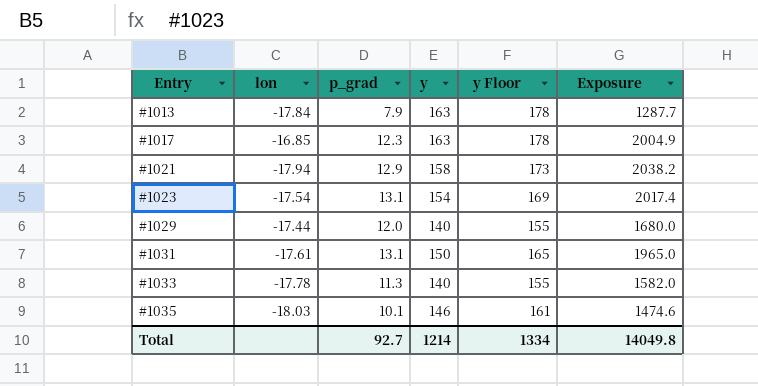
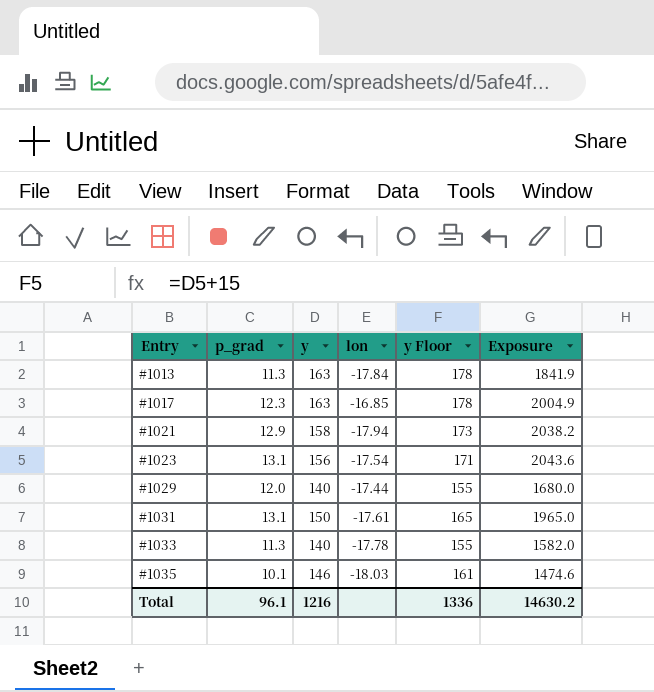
column lon | position: 2 -> 4
#1013 | p_grad: 7.9 -> 11.3
#1013 | Exposure: 1287.7 -> 1841.9
#1023 | y: 154 -> 156
#1023 | y Floor: 169 -> 171
#1023 | Exposure: 2017.4 -> 2043.6
Total | p_grad: 92.7 -> 96.1
Total | y: 1214 -> 1216
Total | y Floor: 1334 -> 1336
Total | Exposure: 14049.8 -> 14630.2

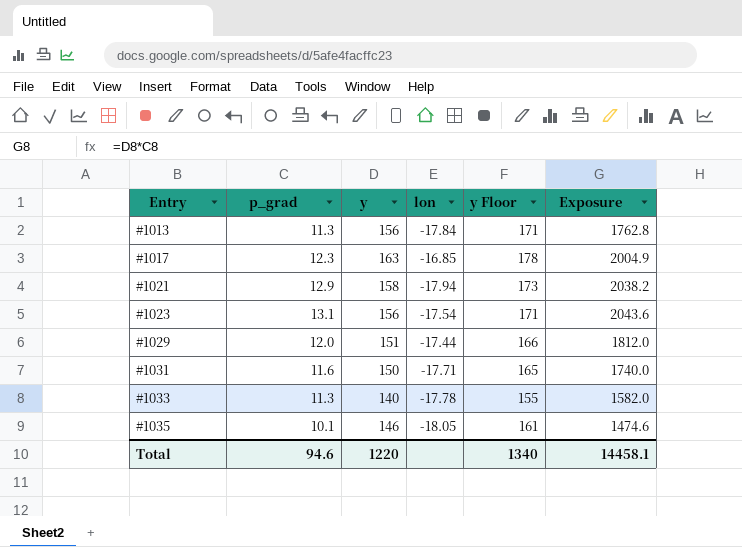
#1013 | y: 163 -> 156
#1013 | y Floor: 178 -> 171
#1013 | Exposure: 1841.9 -> 1762.8
#1029 | y: 140 -> 151
#1029 | y Floor: 155 -> 166
#1029 | Exposure: 1680.0 -> 1812.0
#1031 | p_grad: 13.1 -> 11.6
#1031 | lon: -17.61 -> -17.71
#1031 | Exposure: 1965.0 -> 1740.0
#1035 | lon: -18.03 -> -18.05
Total | p_grad: 96.1 -> 94.6
Total | y: 1216 -> 1220
Total | y Floor: 1336 -> 1340
Total | Exposure: 14630.2 -> 14458.1

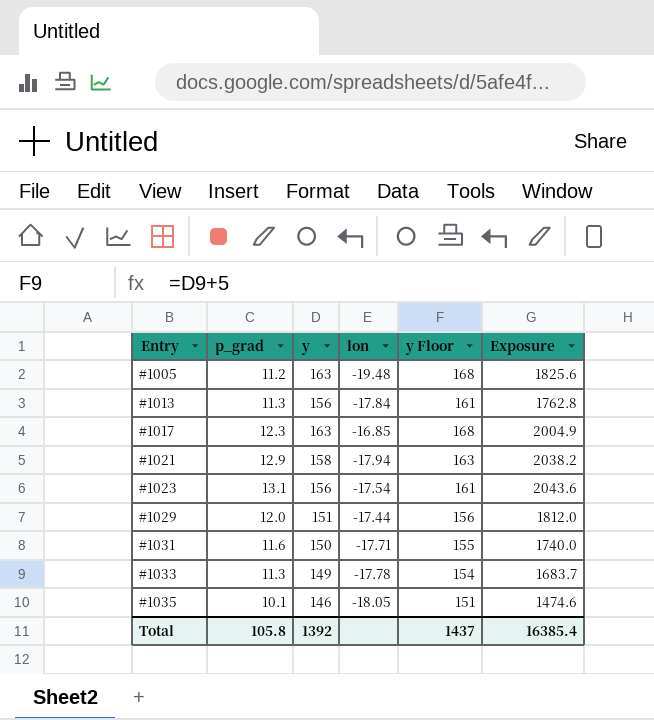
column y Floor | formula: [y] + 15 -> [y] + 5
row #1005: none -> 11.2 | 163 | -19.48 | 168 | 1825.6
#1033 | y: 140 -> 149
#1033 | Exposure: 1582.0 -> 1683.7
Total | p_grad: 94.6 -> 105.8
Total | y: 1220 -> 1392
Total | y Floor: 1340 -> 1437
Total | Exposure: 14458.1 -> 16385.4

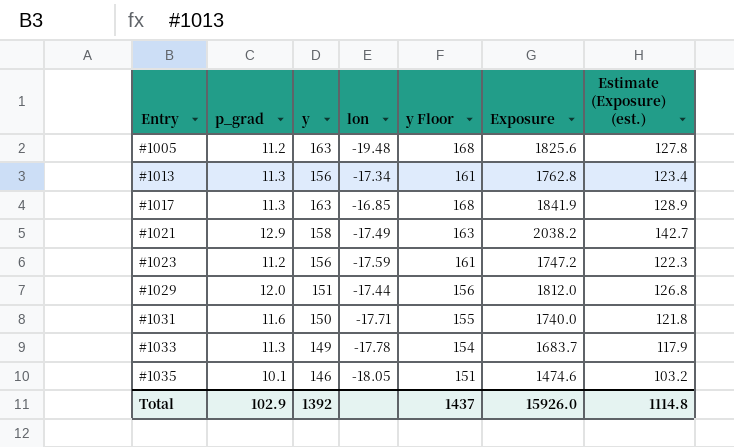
column Estimate (Exposure) (est.) | formula: none -> [Exposure] * 0.07
#1013 | lon: -17.84 -> -17.34
#1017 | p_grad: 12.3 -> 11.3
#1017 | Exposure: 2004.9 -> 1841.9
#1021 | lon: -17.94 -> -17.49
#1023 | p_grad: 13.1 -> 11.2
#1023 | lon: -17.54 -> -17.59
#1023 | Exposure: 2043.6 -> 1747.2
Total | p_grad: 105.8 -> 102.9
Total | Exposure: 16385.4 -> 15926.0

